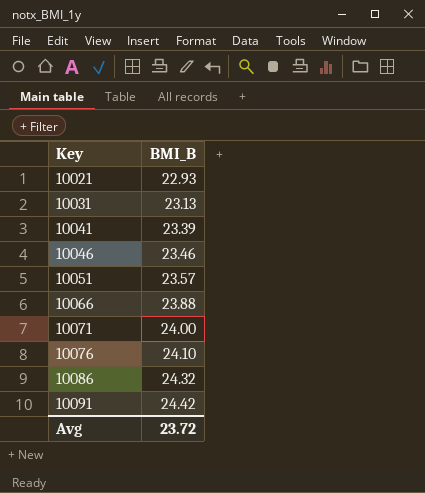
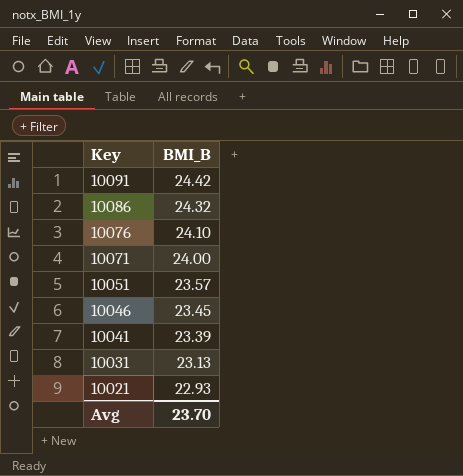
row order: Key ascending -> Key descending
row 10066: 23.88 -> none
10046 | BMI_B: 23.46 -> 23.45
Avg | BMI_B: 23.72 -> 23.70

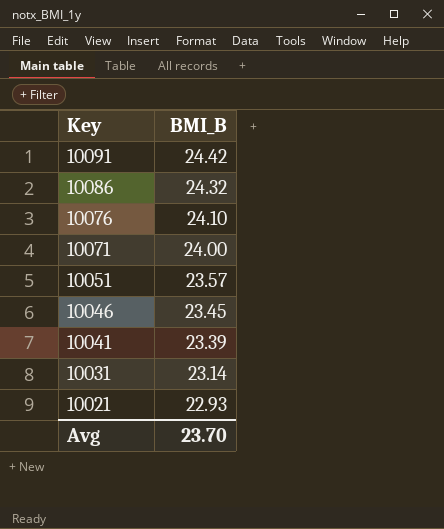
10031 | BMI_B: 23.13 -> 23.14

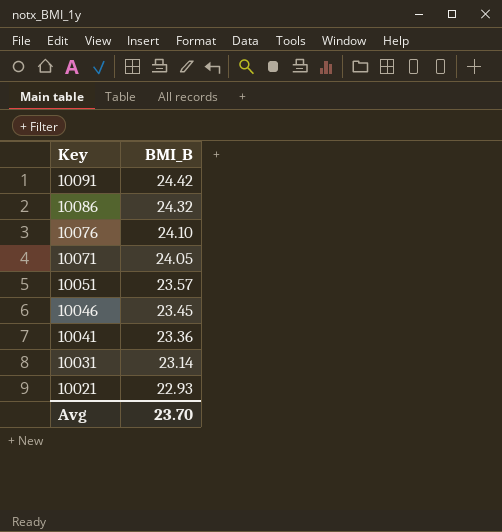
10071 | BMI_B: 24.00 -> 24.05
10041 | BMI_B: 23.39 -> 23.36

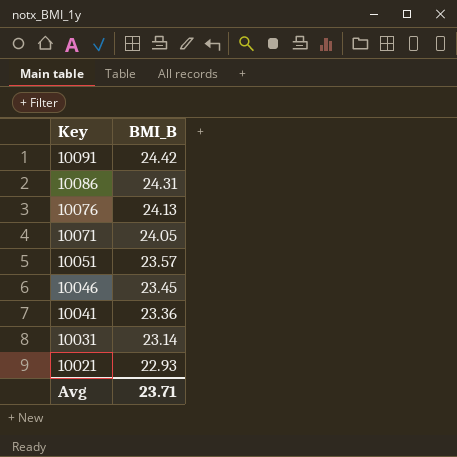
10086 | BMI_B: 24.32 -> 24.31
10076 | BMI_B: 24.10 -> 24.13
Avg | BMI_B: 23.70 -> 23.71

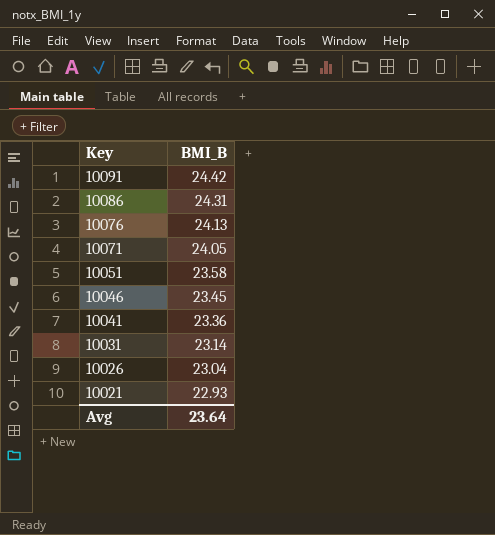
10051 | BMI_B: 23.57 -> 23.58
row 10026: none -> 23.04
Avg | BMI_B: 23.71 -> 23.64

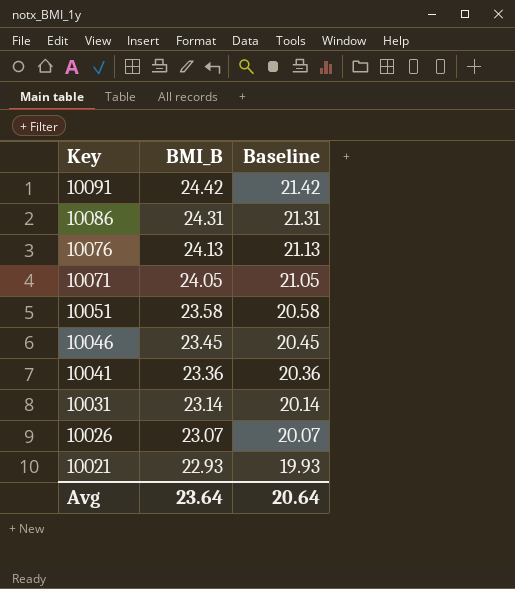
column Baseline | formula: none -> [BMI_B] - 3
10026 | BMI_B: 23.04 -> 23.07

